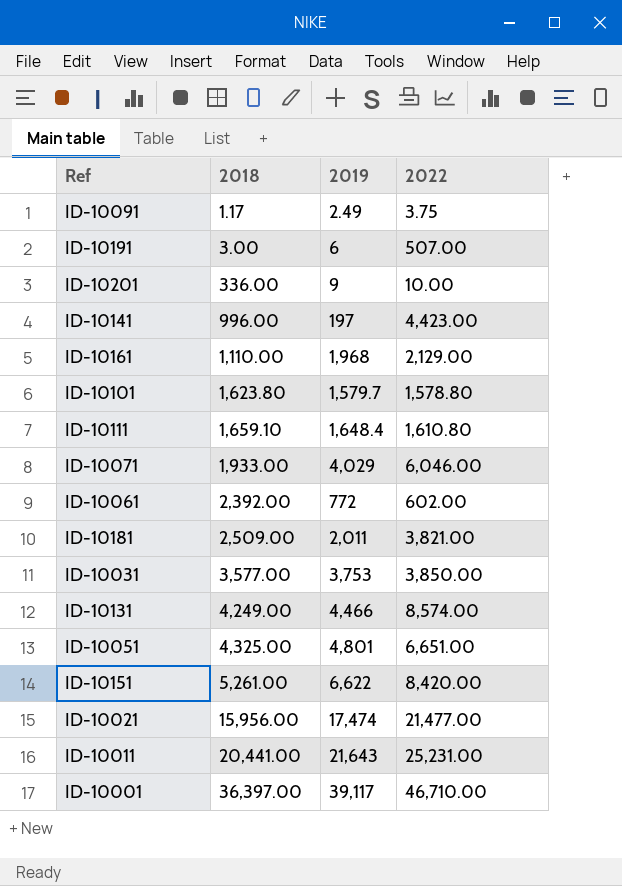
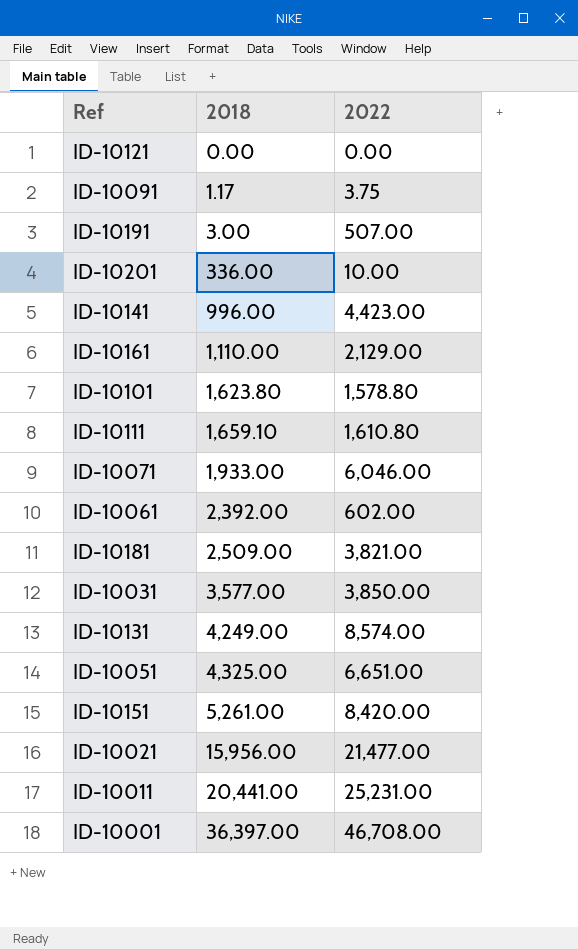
column 2019 | position: 3 -> none
row ID-10121: none -> 0.00 | 0.00
ID-10001 | 2022: 46,710.00 -> 46,708.00

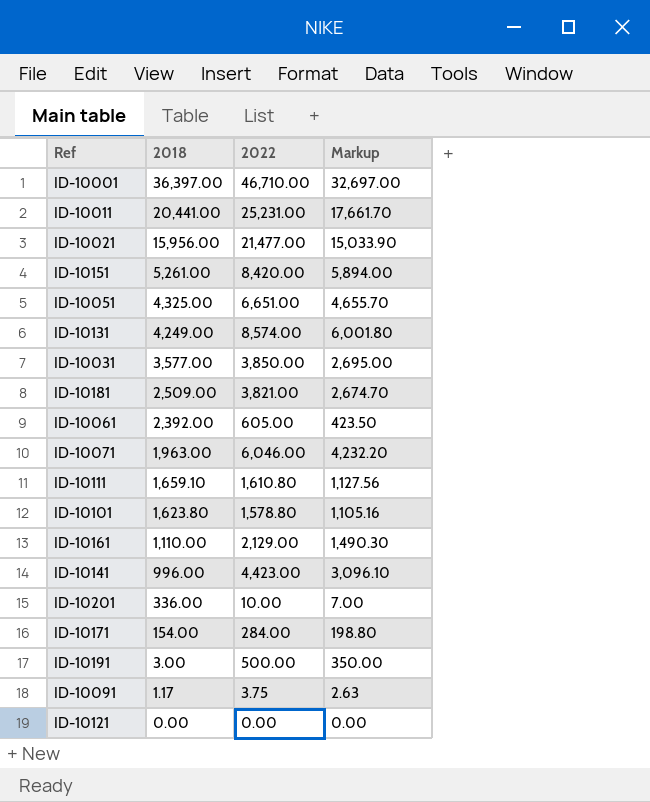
row order: 2018 ascending -> 2018 descending
column Markup | formula: none -> [2022] * 0.7
ID-10001 | 2022: 46,708.00 -> 46,710.00
ID-10061 | 2022: 602.00 -> 605.00
ID-10071 | 2018: 1,933.00 -> 1,963.00
row ID-10171: none -> 154.00 | 284.00 | 198.80
ID-10191 | 2022: 507.00 -> 500.00

